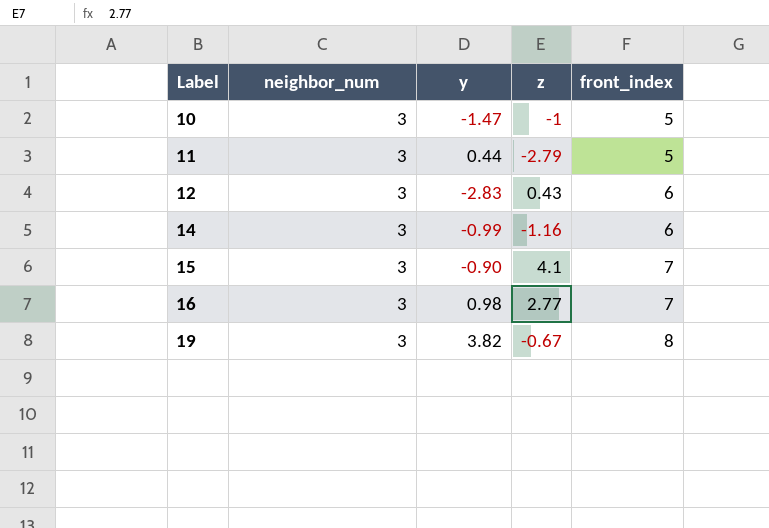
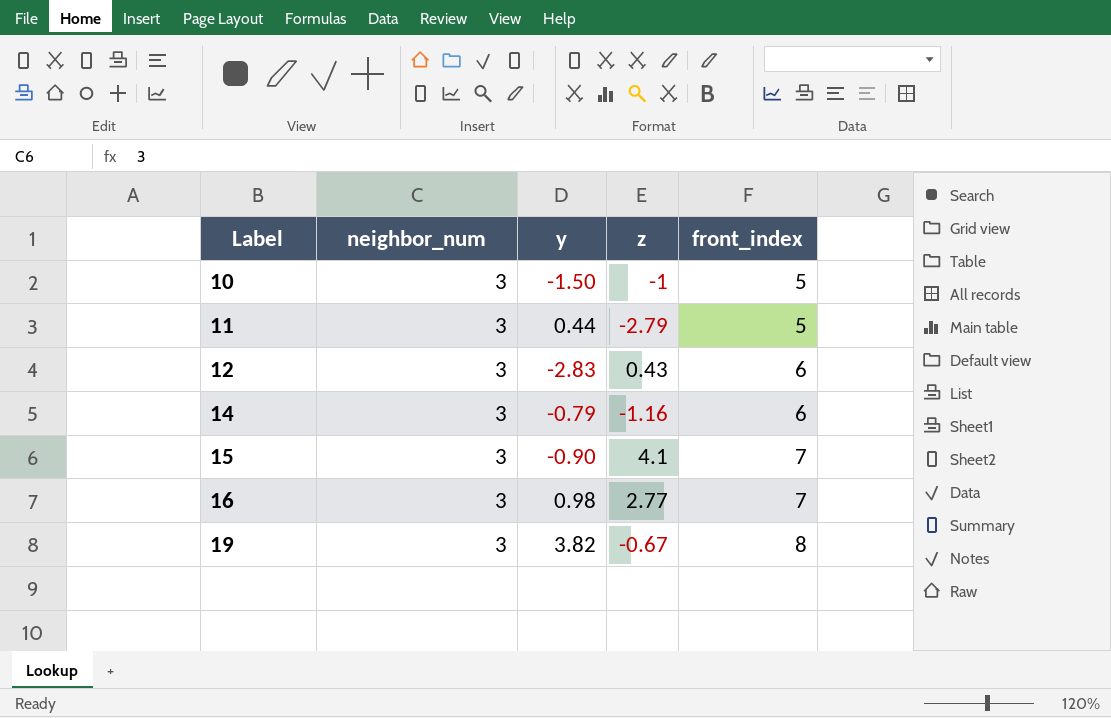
10 | y: -1.47 -> -1.50
14 | y: -0.99 -> -0.79

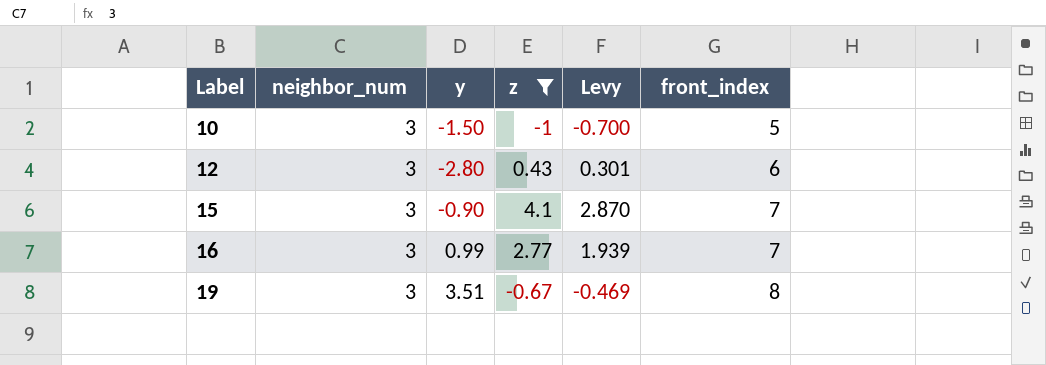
filter: none -> z >= -1
column Levy | formula: none -> [z] * 0.7
12 | y: -2.83 -> -2.80
16 | y: 0.98 -> 0.99
19 | y: 3.82 -> 3.51

